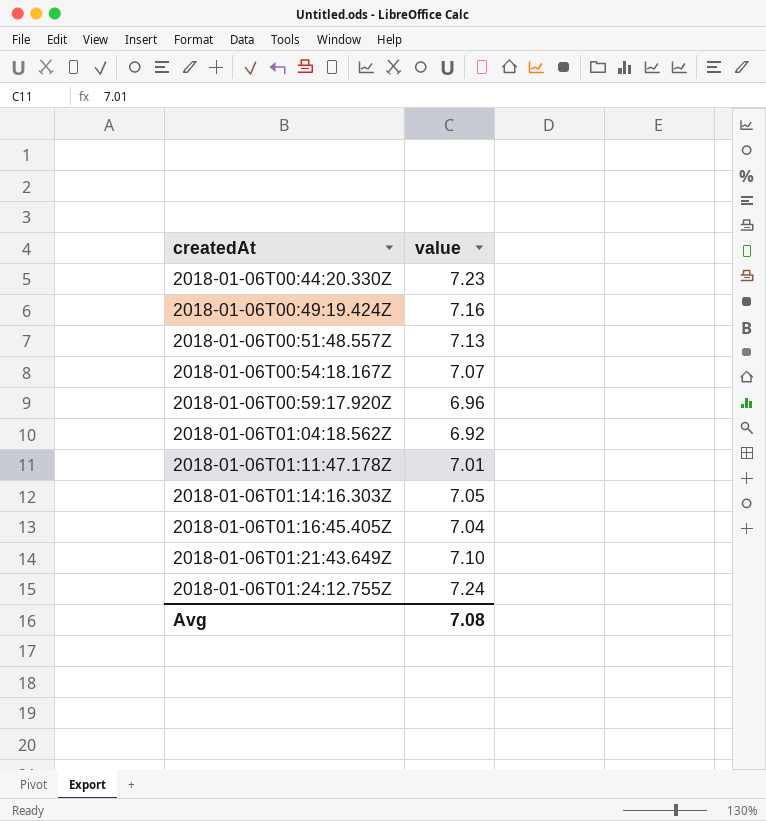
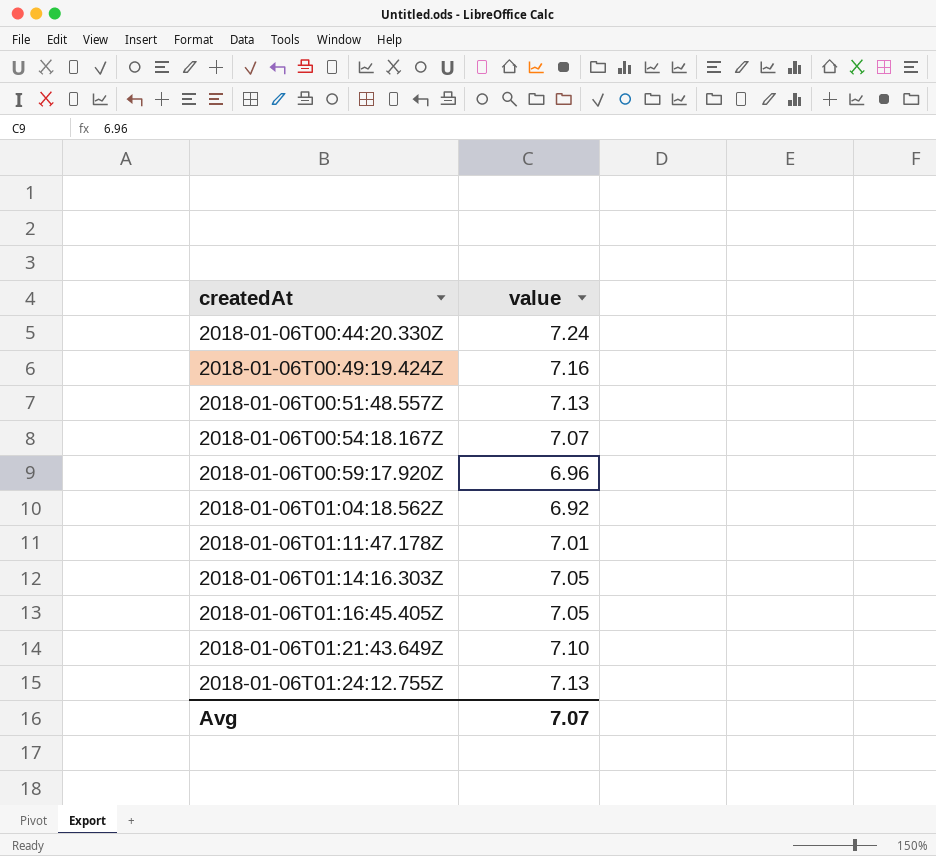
2018-01-06T00:44:20.330Z | value: 7.23 -> 7.24
2018-01-06T01:16:45.405Z | value: 7.04 -> 7.05
2018-01-06T01:24:12.755Z | value: 7.24 -> 7.13
Avg | value: 7.08 -> 7.07

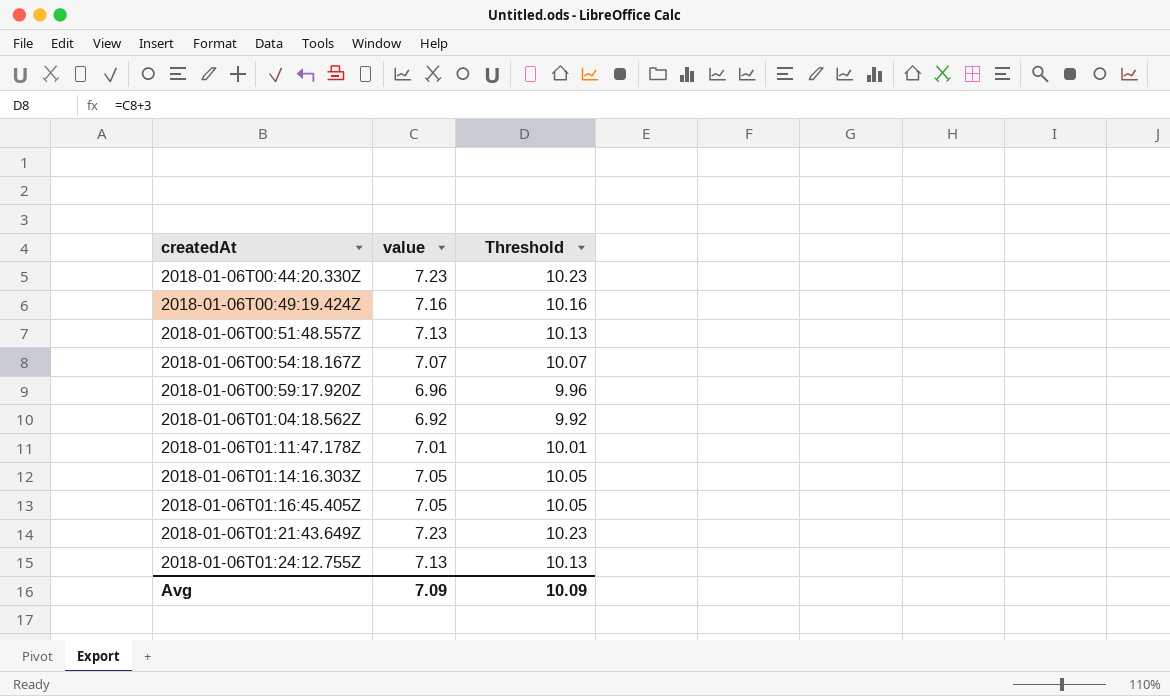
column Threshold | formula: none -> [value] + 3
2018-01-06T00:44:20.330Z | value: 7.24 -> 7.23
2018-01-06T01:21:43.649Z | value: 7.10 -> 7.23
Avg | value: 7.07 -> 7.09

